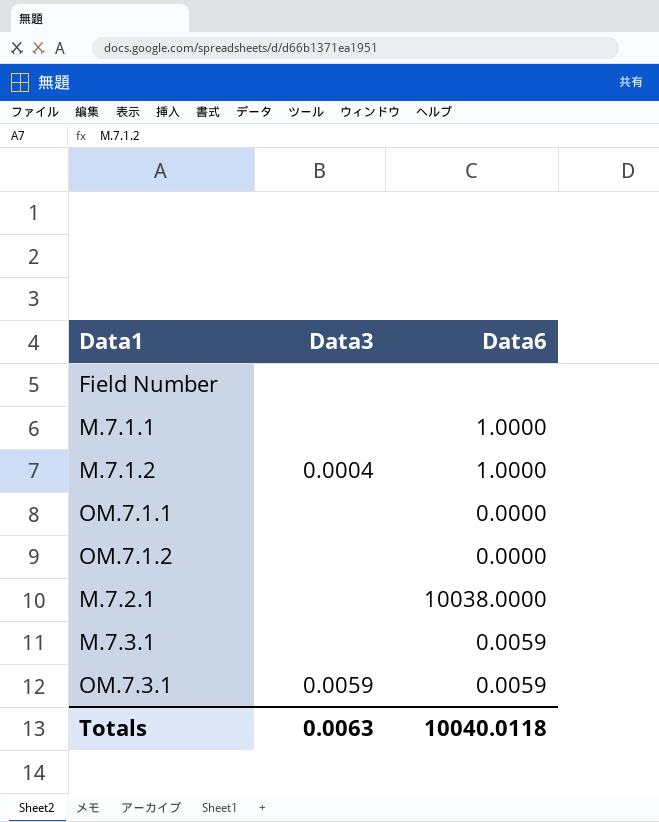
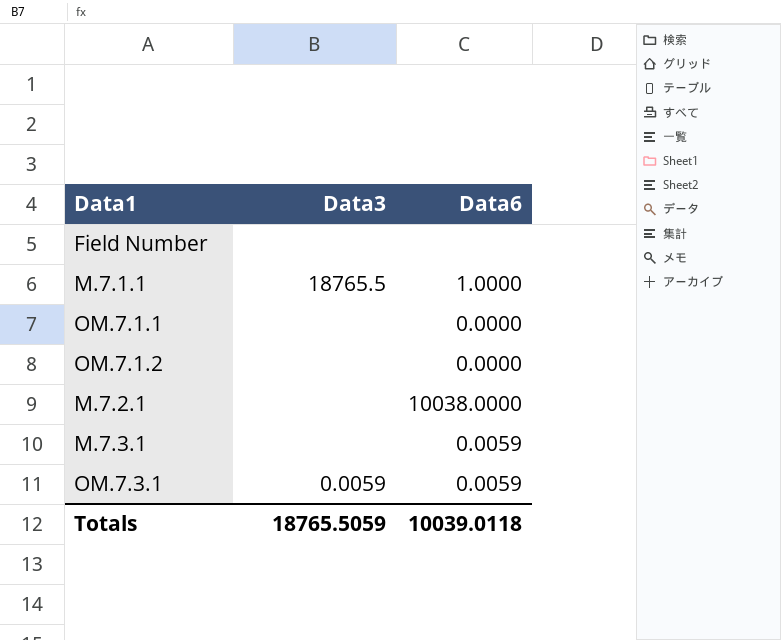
row M.7.1.2: 0.0004 | 1.0000 -> none
M.7.1.1 | Data3: none -> 18765.5
Totals | Data3: 0.0063 -> 18765.5059
Totals | Data6: 10040.0118 -> 10039.0118

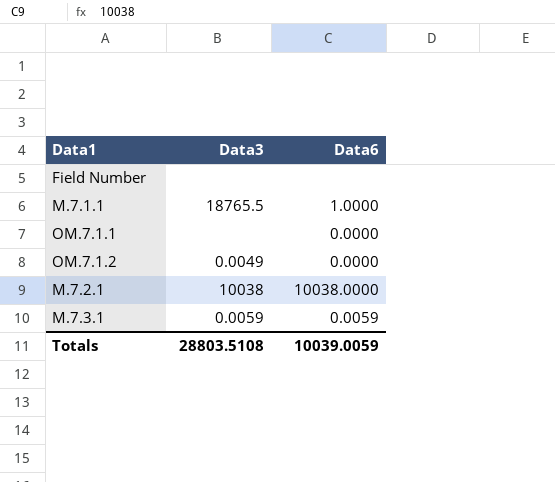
row OM.7.3.1: 0.0059 | 0.0059 -> none
OM.7.1.2 | Data3: none -> 0.0049
M.7.2.1 | Data3: none -> 10038
M.7.3.1 | Data3: none -> 0.0059
Totals | Data3: 18765.5059 -> 28803.5108
Totals | Data6: 10039.0118 -> 10039.0059

